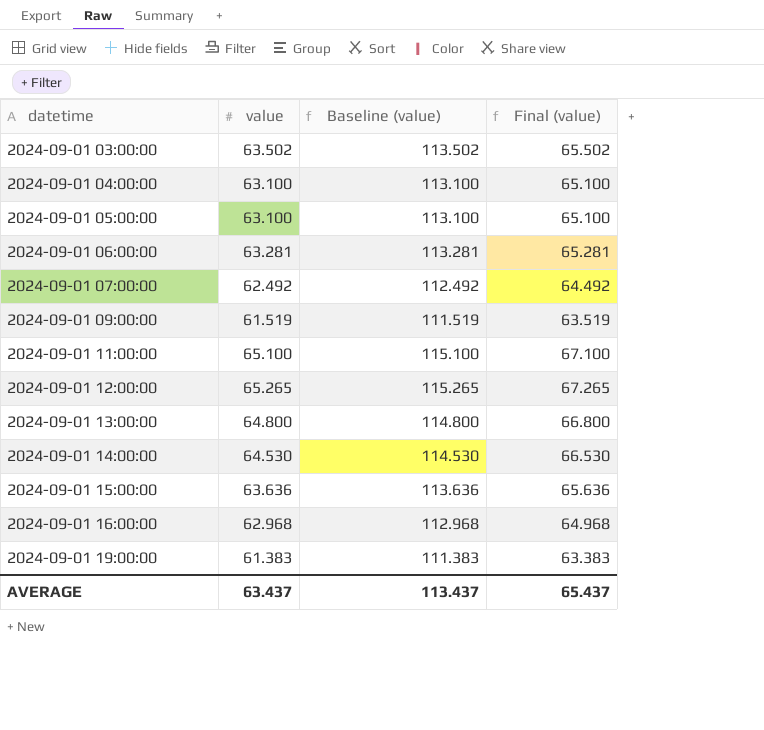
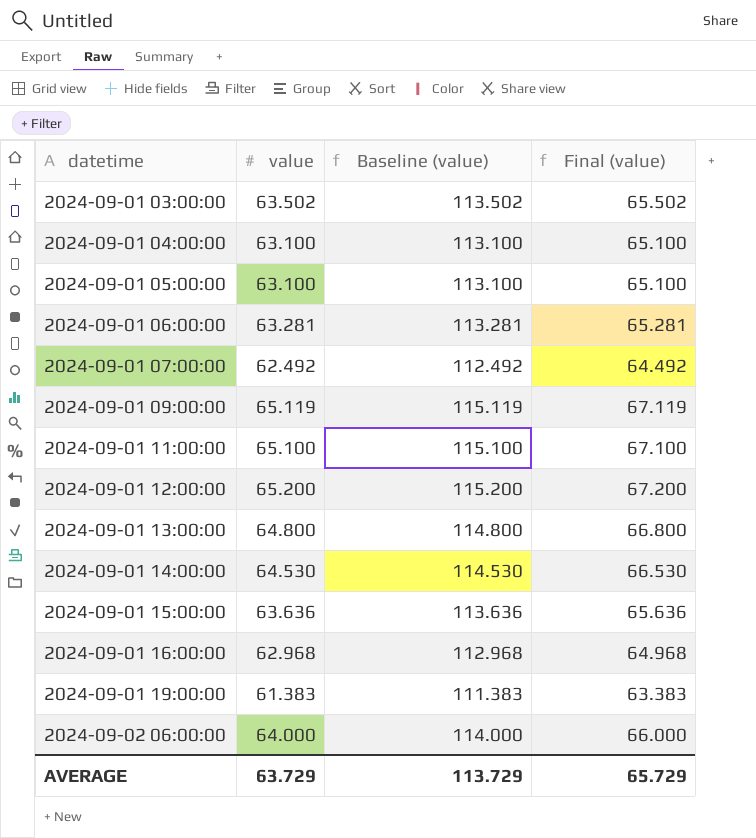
2024-09-01 09:00:00 | value: 61.519 -> 65.119
2024-09-01 09:00:00 | Baseline (value): 111.519 -> 115.119
2024-09-01 09:00:00 | Final (value): 63.519 -> 67.119
2024-09-01 12:00:00 | value: 65.265 -> 65.200
2024-09-01 12:00:00 | Baseline (value): 115.265 -> 115.200
2024-09-01 12:00:00 | Final (value): 67.265 -> 67.200
row 2024-09-02 06:00:00: none -> 64.000 | 114.000 | 66.000
AVERAGE | value: 63.437 -> 63.729
AVERAGE | Baseline (value): 113.437 -> 113.729
AVERAGE | Final (value): 65.437 -> 65.729

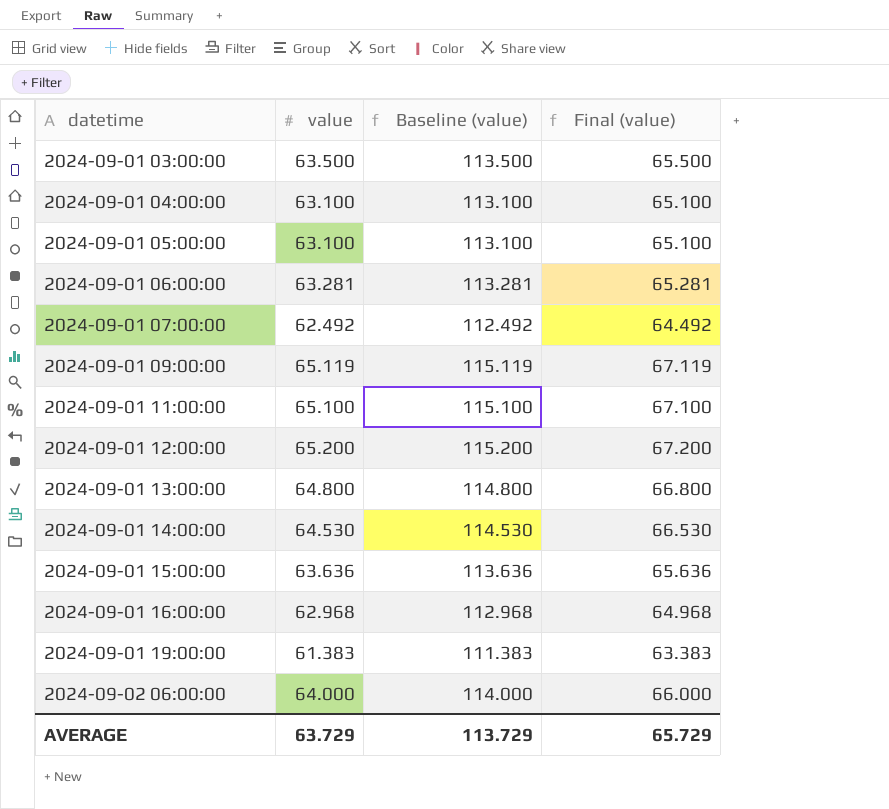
2024-09-01 03:00:00 | value: 63.502 -> 63.500
2024-09-01 03:00:00 | Baseline (value): 113.502 -> 113.500
2024-09-01 03:00:00 | Final (value): 65.502 -> 65.500

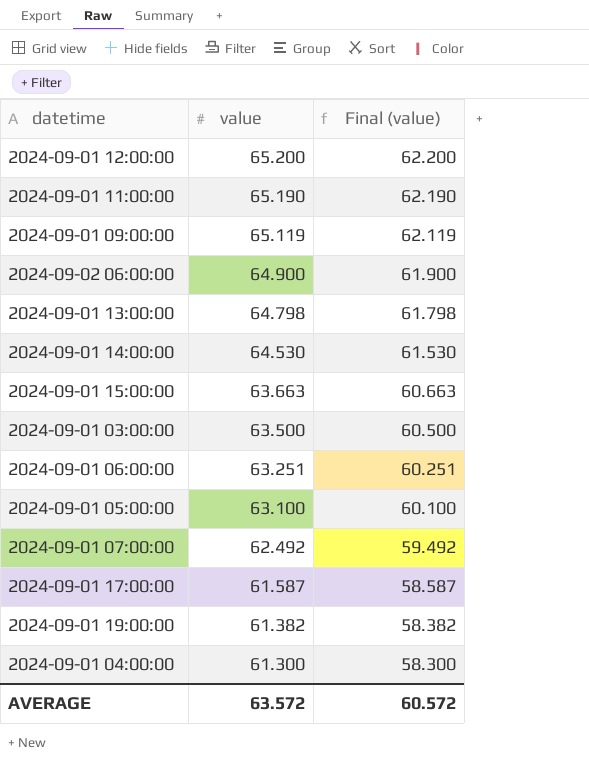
row order: datetime ascending -> value descending
column Baseline (value) | formula: [value] + 50 -> none
column Final (value) | formula: [value] + 2 -> [value] - 3
row 2024-09-01 16:00:00: 62.968 | 112.968 | 64.968 -> none
2024-09-01 11:00:00 | value: 65.100 -> 65.190
2024-09-02 06:00:00 | value: 64.000 -> 64.900
2024-09-01 13:00:00 | value: 64.800 -> 64.798
2024-09-01 15:00:00 | value: 63.636 -> 63.663
2024-09-01 06:00:00 | value: 63.281 -> 63.251
row 2024-09-01 17:00:00: none -> 61.587 | 58.587
2024-09-01 19:00:00 | value: 61.383 -> 61.382
2024-09-01 04:00:00 | value: 63.100 -> 61.300
AVERAGE | value: 63.729 -> 63.572
AVERAGE | Final (value): 65.729 -> 60.572

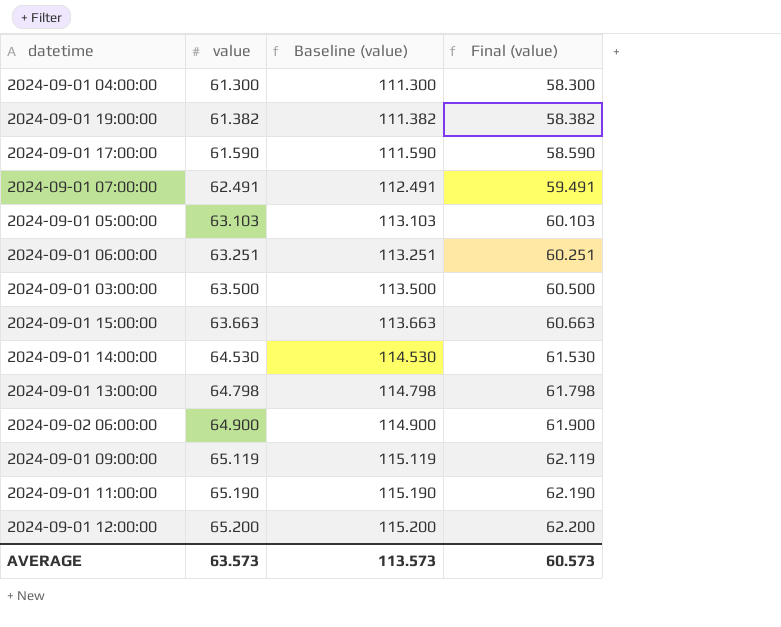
row order: value descending -> value ascending
column Baseline (value) | formula: none -> [value] + 50
2024-09-01 17:00:00 | value: 61.587 -> 61.590
2024-09-01 17:00:00 | Final (value): 58.587 -> 58.590
2024-09-01 07:00:00 | value: 62.492 -> 62.491
2024-09-01 07:00:00 | Final (value): 59.492 -> 59.491
2024-09-01 05:00:00 | value: 63.100 -> 63.103
2024-09-01 05:00:00 | Final (value): 60.100 -> 60.103
AVERAGE | value: 63.572 -> 63.573
AVERAGE | Final (value): 60.572 -> 60.573

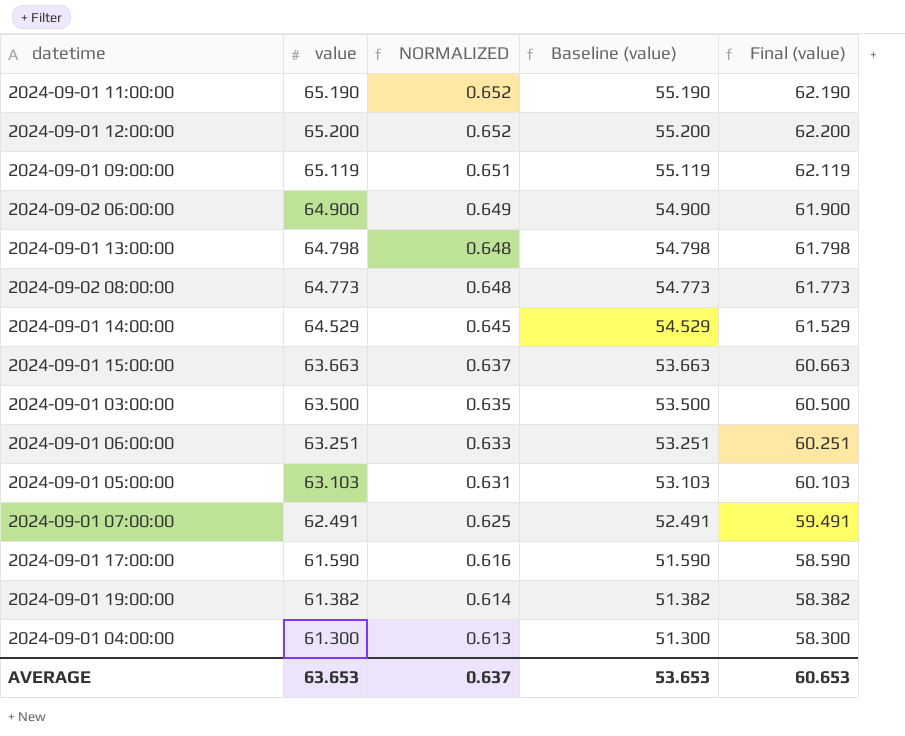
row order: value ascending -> NORMALIZED descending
column NORMALIZED | formula: none -> [value] * 0.01
column Baseline (value) | formula: [value] + 50 -> [value] - 10
row 2024-09-02 08:00:00: none -> 64.773 | 0.648 | 54.773 | 61.773
2024-09-01 14:00:00 | value: 64.530 -> 64.529
2024-09-01 14:00:00 | Final (value): 61.530 -> 61.529
AVERAGE | value: 63.573 -> 63.653
AVERAGE | Baseline (value): 113.573 -> 53.653
AVERAGE | Final (value): 60.573 -> 60.653

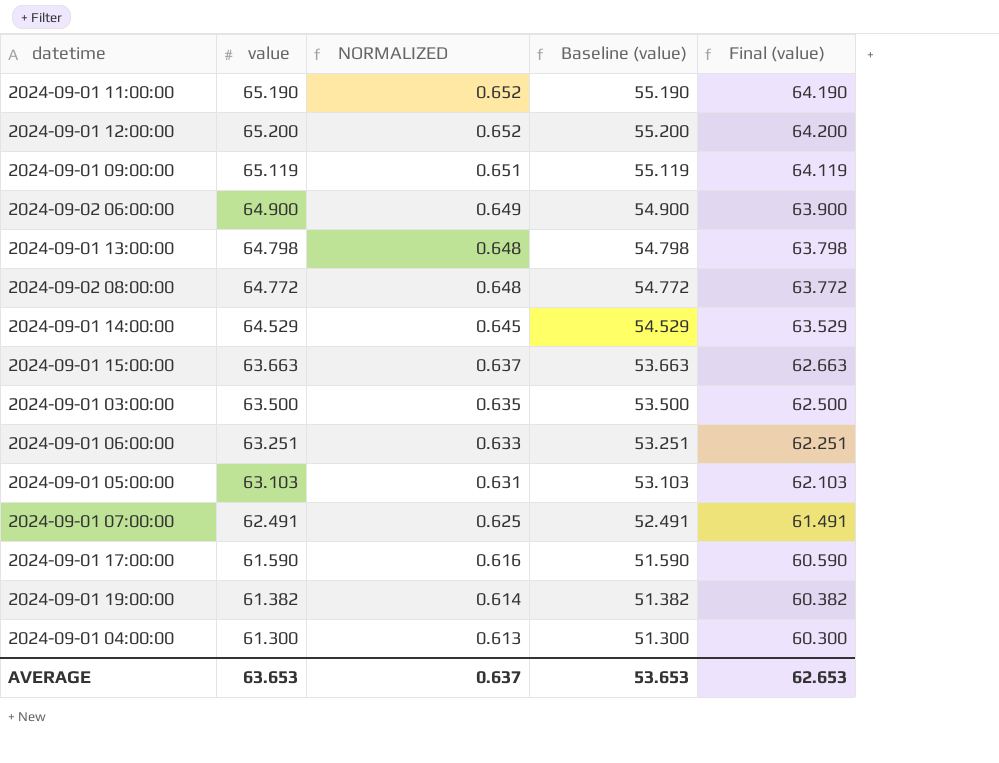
column Final (value) | formula: [value] - 3 -> [value] - 1
2024-09-02 08:00:00 | value: 64.773 -> 64.772
2024-09-02 08:00:00 | Baseline (value): 54.773 -> 54.772
AVERAGE | Final (value): 60.653 -> 62.653

